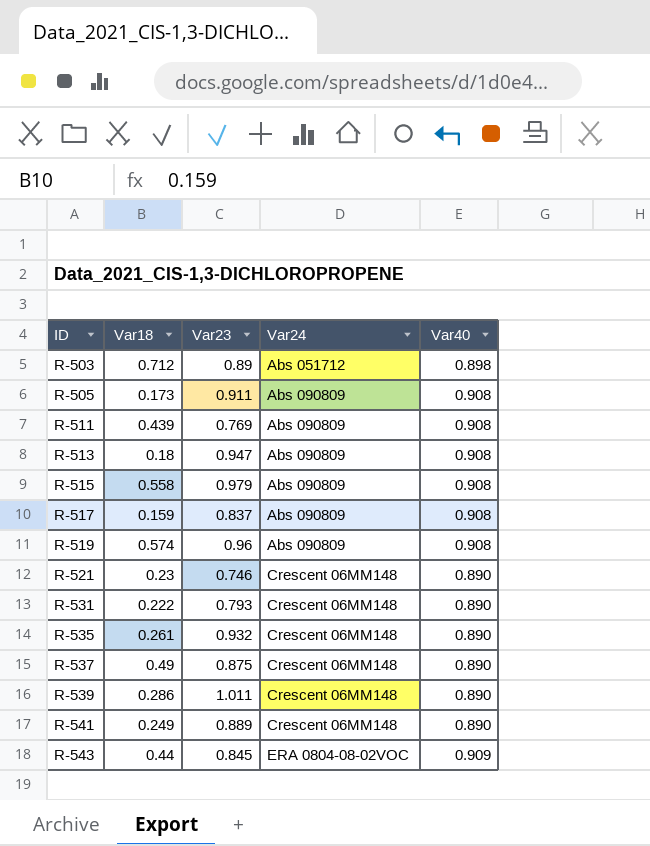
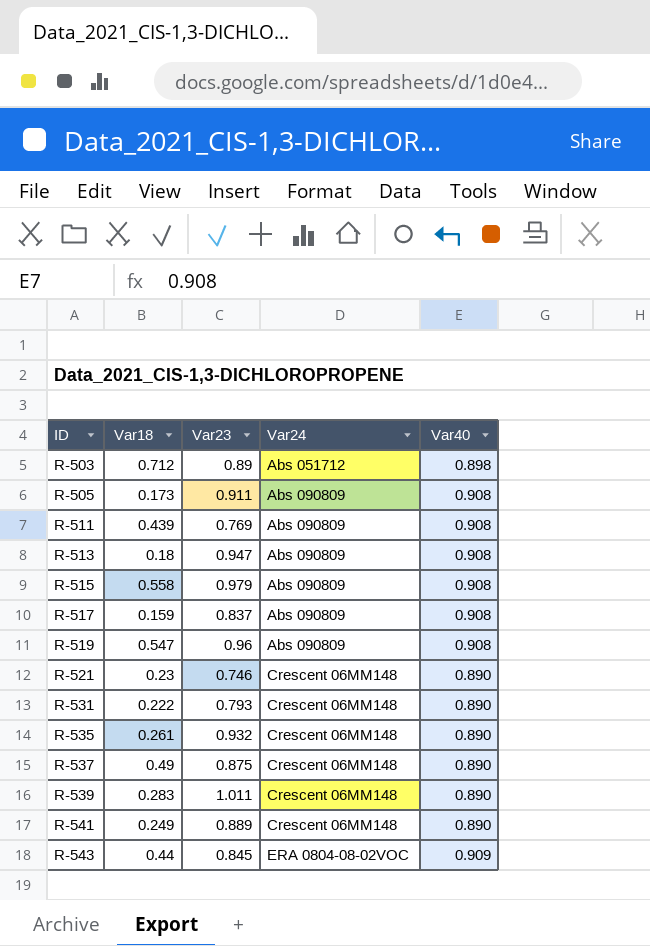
R-519 | Var18: 0.574 -> 0.547
R-539 | Var18: 0.286 -> 0.283

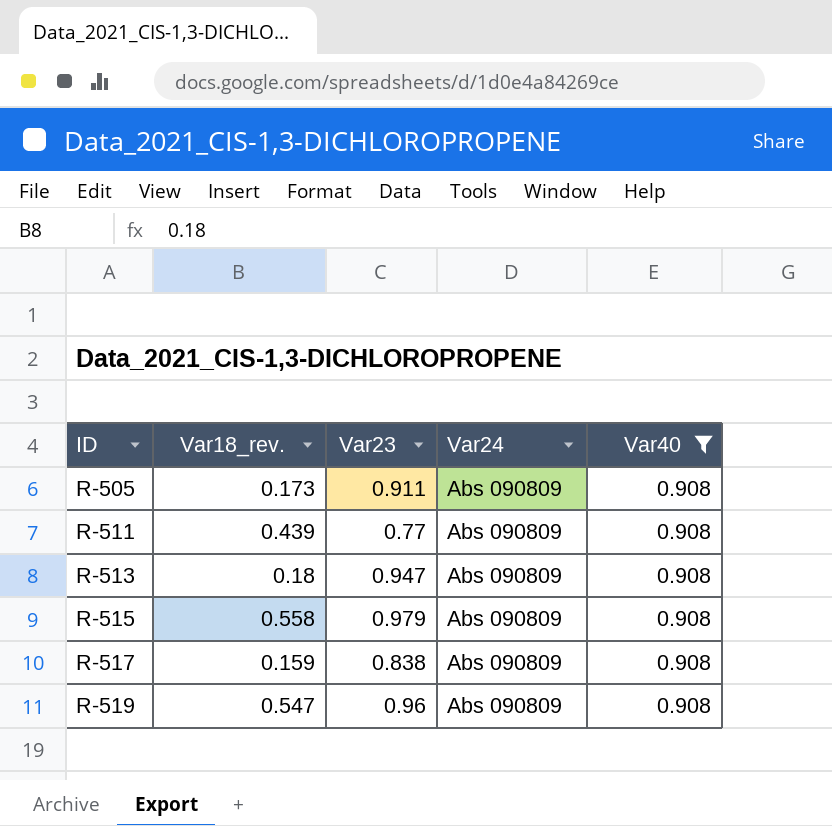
filter: none -> Var40 = 0.908
column name: Var18 -> Var18_rev.
R-511 | Var23: 0.769 -> 0.77
R-517 | Var23: 0.837 -> 0.838

